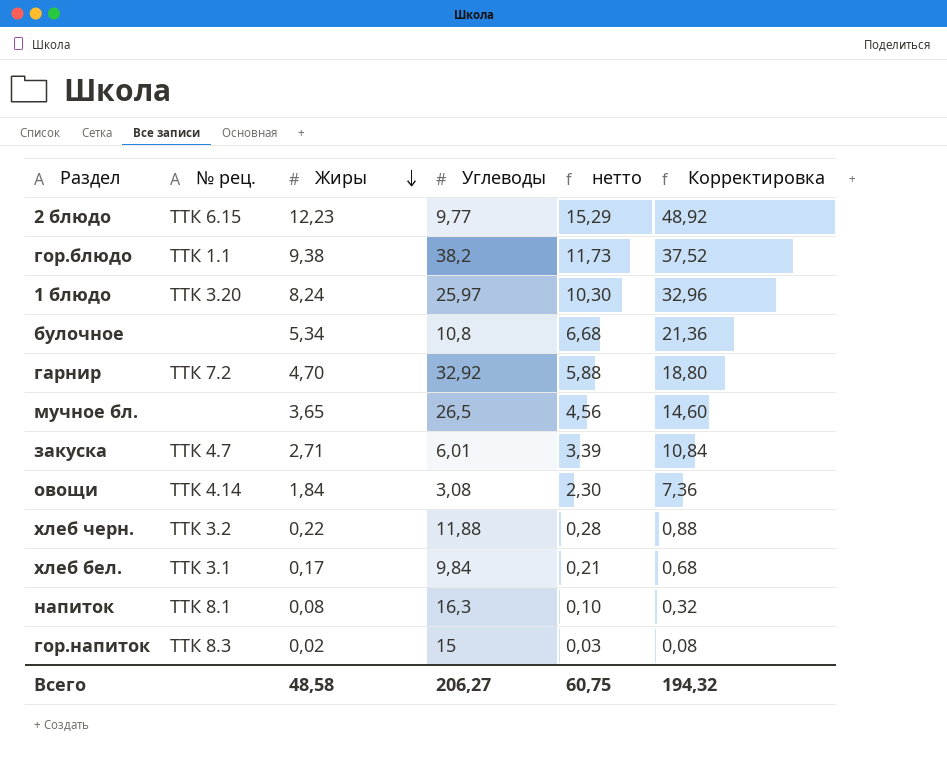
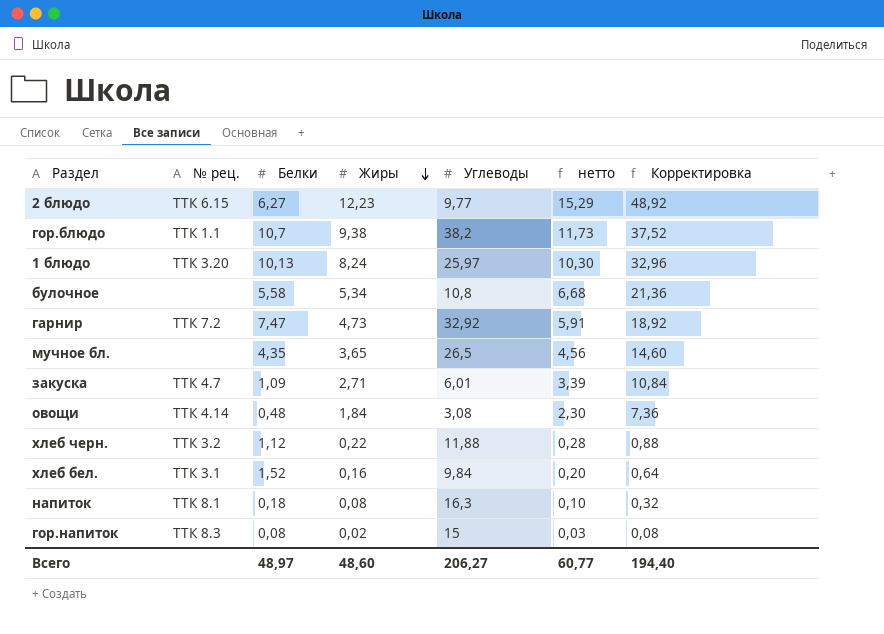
column Белки | position: none -> 3
гарнир | Жиры: 4,70 -> 4,73
гарнир | нетто: 5,88 -> 5,91
гарнир | Корректировка: 18,80 -> 18,92
хлеб бел. | Жиры: 0,17 -> 0,16
хлеб бел. | нетто: 0,21 -> 0,20
хлеб бел. | Корректировка: 0,68 -> 0,64
Всего | Жиры: 48,58 -> 48,60
Всего | нетто: 60,75 -> 60,77
Всего | Корректировка: 194,32 -> 194,40

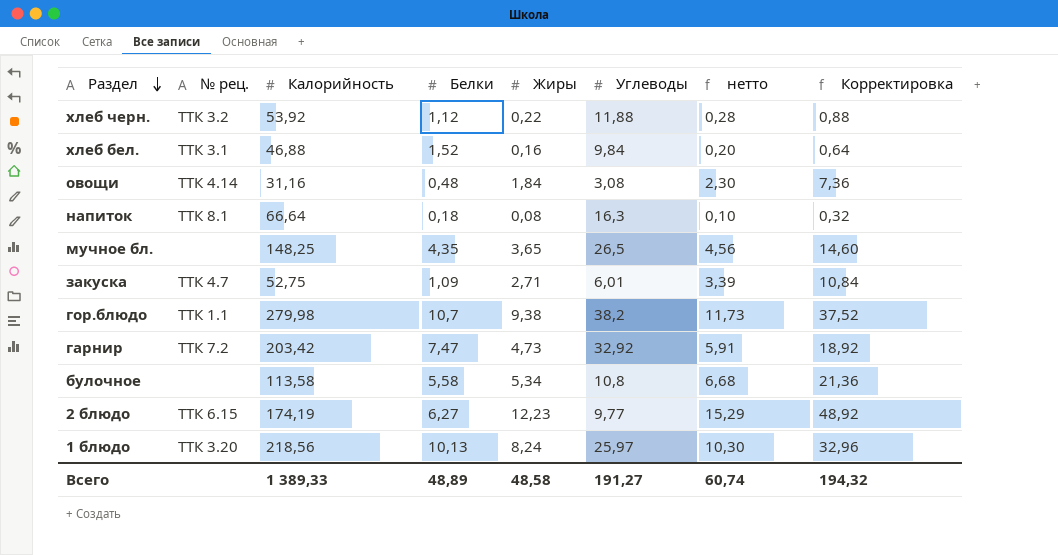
row order: Жиры descending -> Раздел descending
column Калорийность | position: none -> 3
row гор.напиток: ТТК 8.3 | 0,08 | 0,02 | 15 | 0,03 | 0,08 -> none
Всего | Белки: 48,97 -> 48,89
Всего | Жиры: 48,60 -> 48,58
Всего | Углеводы: 206,27 -> 191,27
Всего | нетто: 60,77 -> 60,74
Всего | Корректировка: 194,40 -> 194,32

